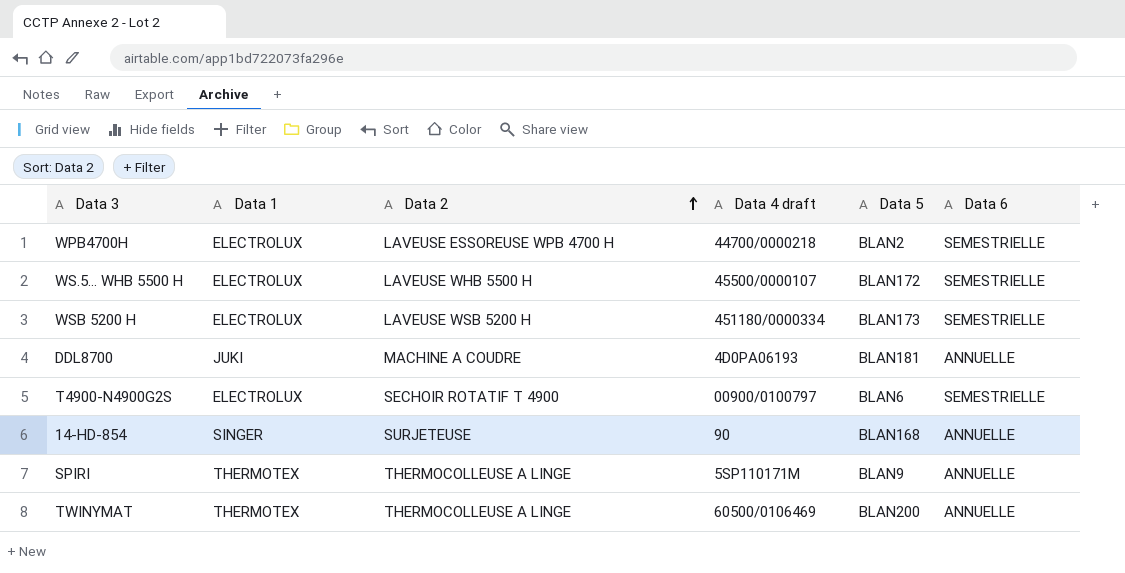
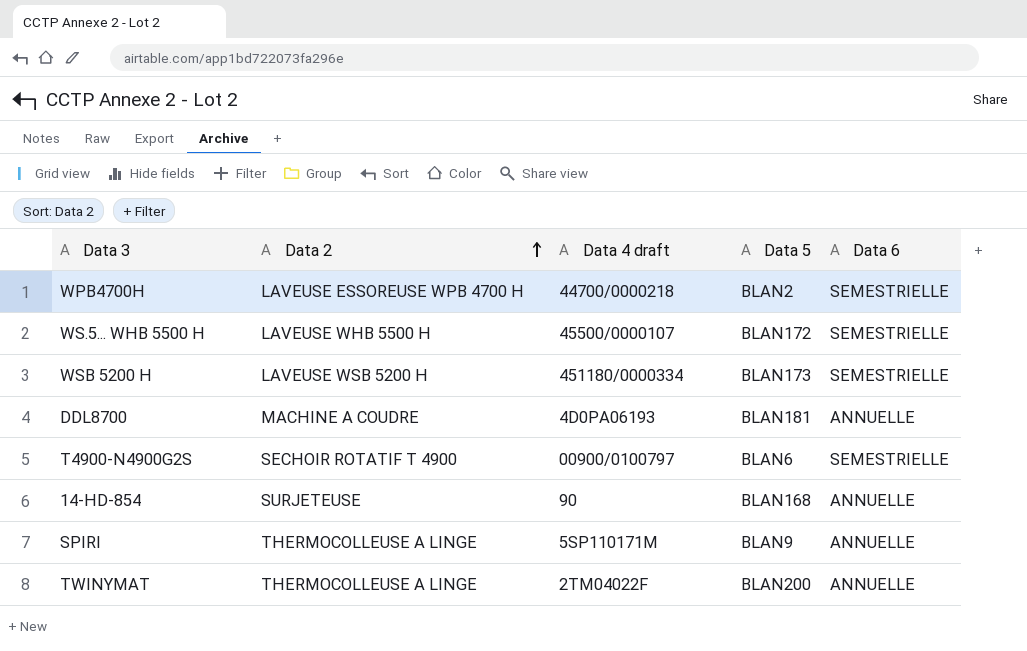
column Data 1 | position: 2 -> none
TWINYMAT | Data 4 draft: 60500/0106469 -> 2TM04022F

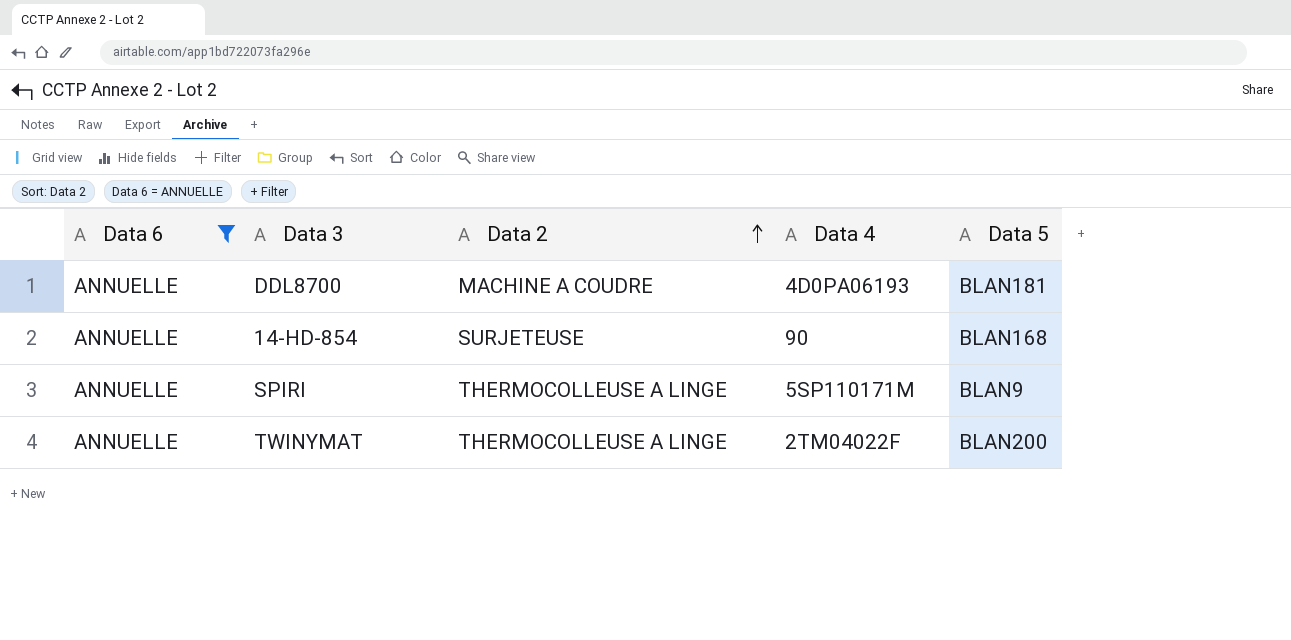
filter: none -> Data 6 = ANNUELLE
column Data 6 | position: 5 -> 1
column name: Data 4 draft -> Data 4

